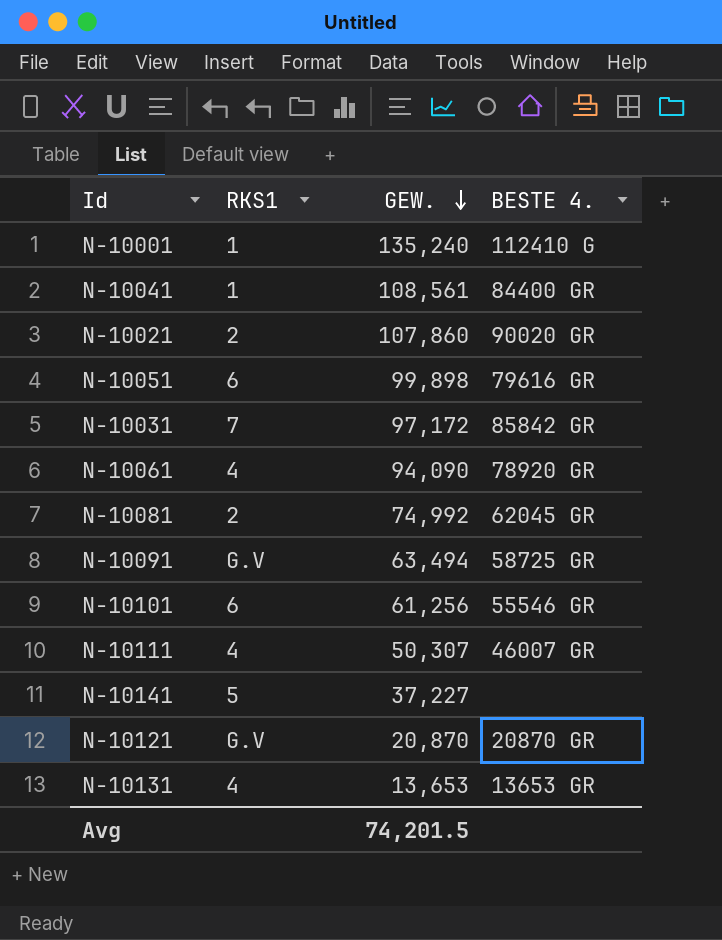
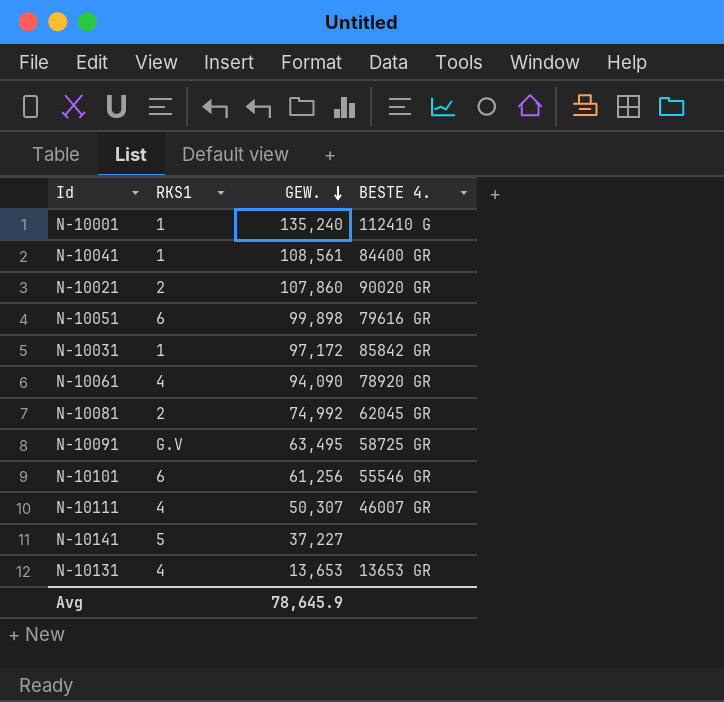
row N-10121: G.V | 20,870 | 20870 GR -> none
N-10031 | RKS1: 7 -> 1
N-10091 | GEW.: 63,494 -> 63,495
Avg | GEW.: 74,201.5 -> 78,645.9

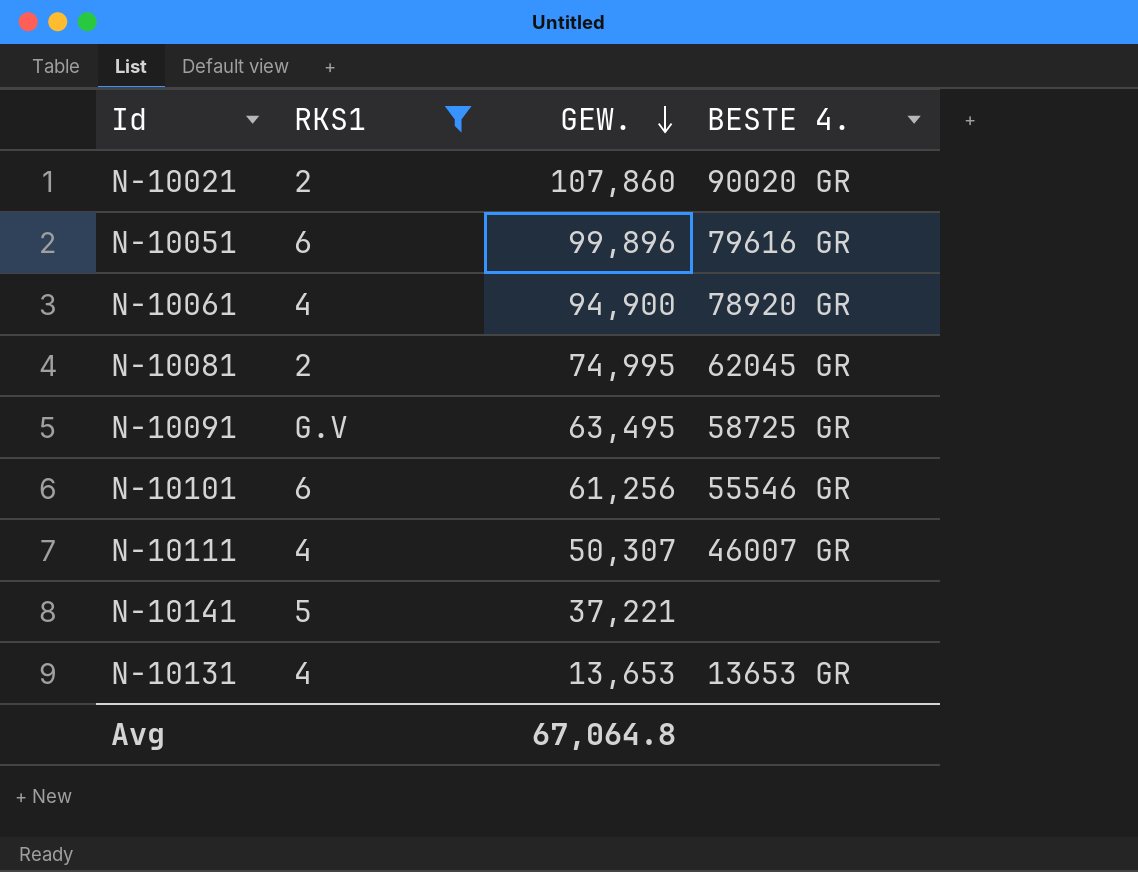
filter: none -> RKS1 != 1
N-10051 | GEW.: 99,898 -> 99,896
N-10061 | GEW.: 94,090 -> 94,900
N-10081 | GEW.: 74,992 -> 74,995
N-10141 | GEW.: 37,227 -> 37,221
Avg | GEW.: 78,645.9 -> 67,064.8

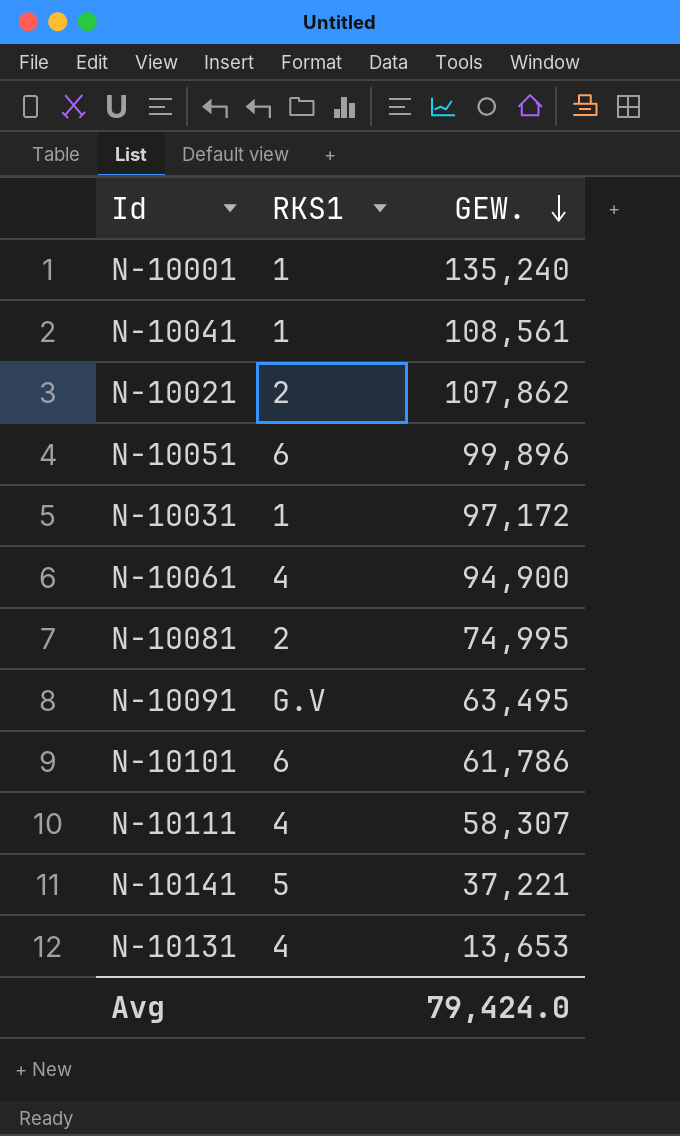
filter: RKS1 != 1 -> none
column BESTE 4. | position: 4 -> none
N-10021 | GEW.: 107,860 -> 107,862
N-10101 | GEW.: 61,256 -> 61,786
N-10111 | GEW.: 50,307 -> 58,307
Avg | GEW.: 67,064.8 -> 79,424.0

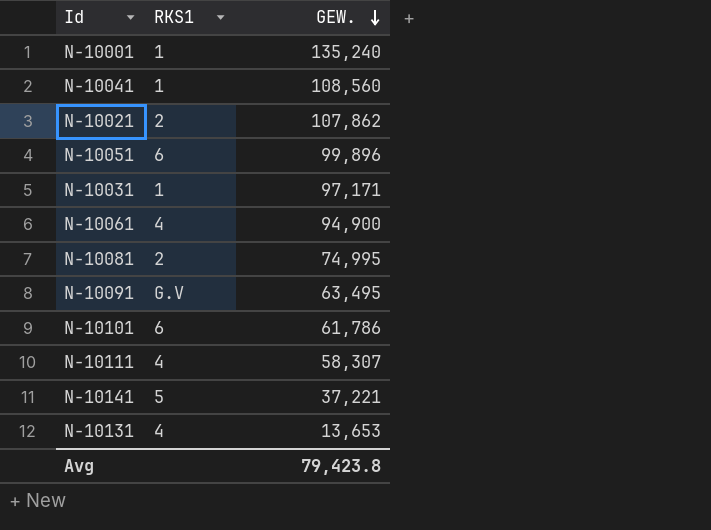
N-10041 | GEW.: 108,561 -> 108,560
N-10031 | GEW.: 97,172 -> 97,171
Avg | GEW.: 79,424.0 -> 79,423.8

